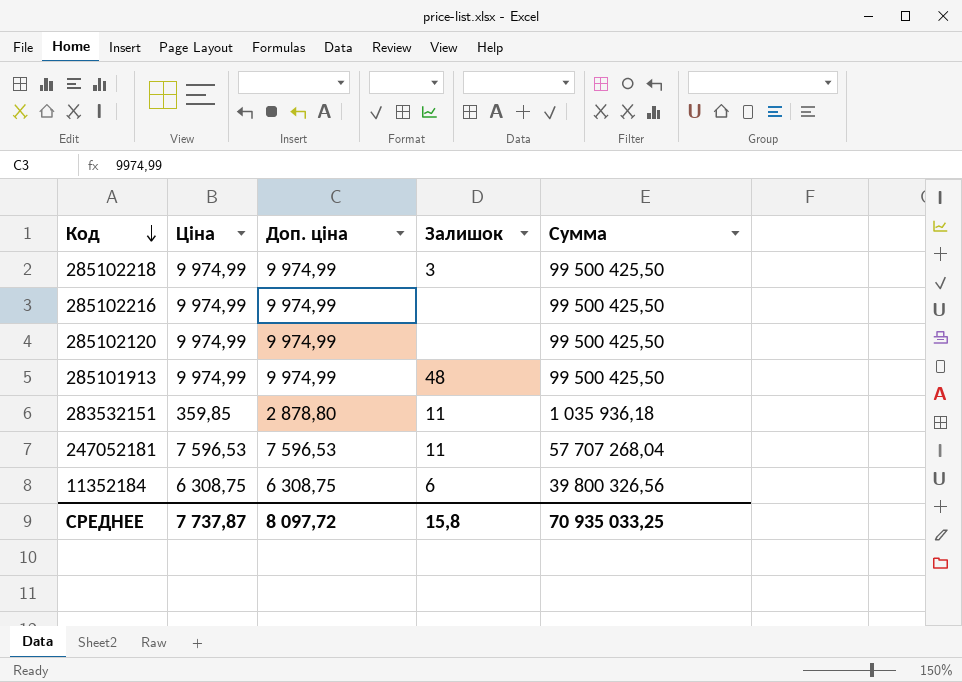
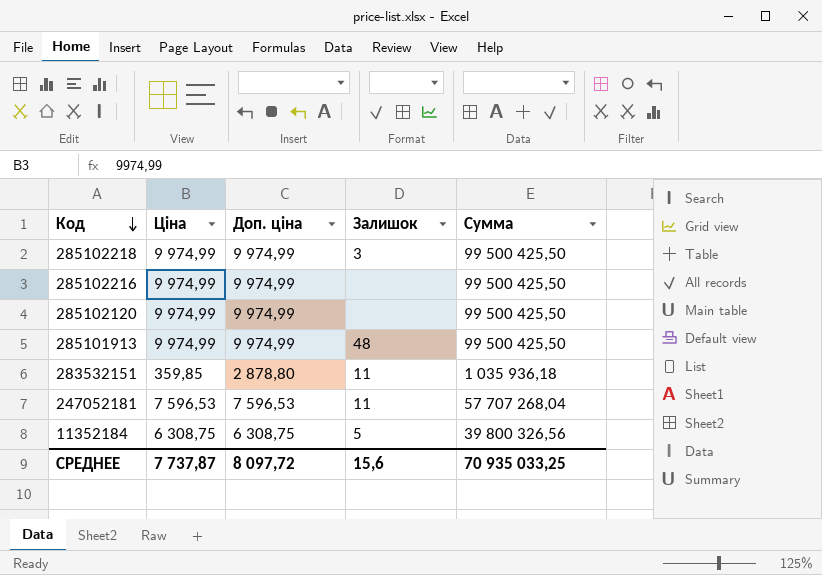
11352184 | Залишок: 6 -> 5
СРЕДНЕЕ | Залишок: 15,8 -> 15,6

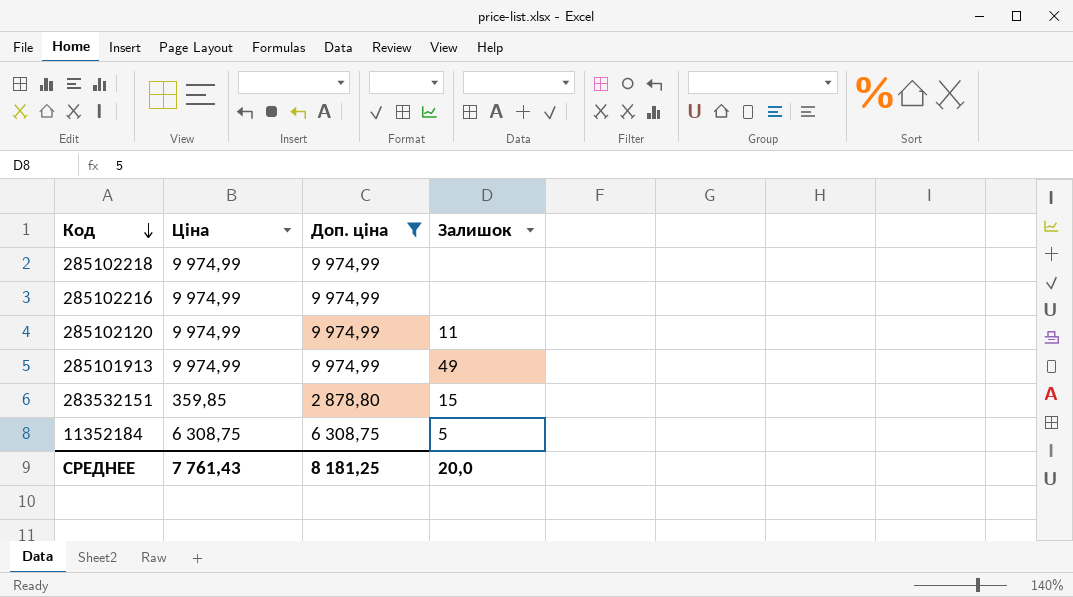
filter: none -> Доп. ціна != 7 596,53
column Сумма | formula: [Ціна] * [Доп. ціна] -> none
285102218 | Залишок: 3 -> none
285102120 | Залишок: none -> 11
285101913 | Залишок: 48 -> 49
283532151 | Залишок: 11 -> 15
СРЕДНЕЕ | Ціна: 7 737,87 -> 7 761,43
СРЕДНЕЕ | Доп. ціна: 8 097,72 -> 8 181,25
СРЕДНЕЕ | Залишок: 15,6 -> 20,0

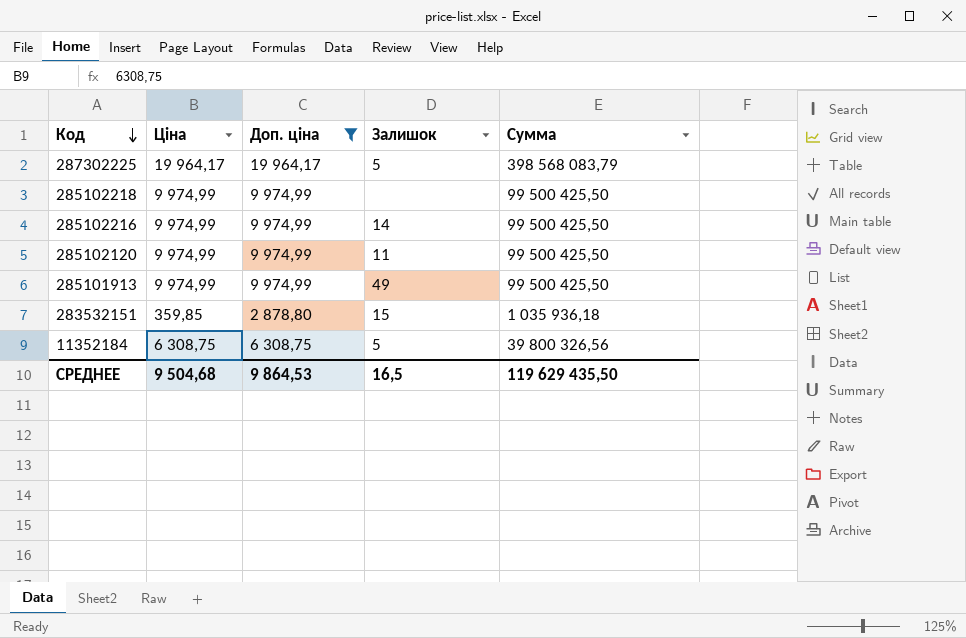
column Сумма | formula: none -> [Ціна] * [Доп. ціна]
row 287302225: none -> 19 964,17 | 19 964,17 | 5 | 398 568 083,79
285102216 | Залишок: none -> 14
СРЕДНЕЕ | Ціна: 7 761,43 -> 9 504,68
СРЕДНЕЕ | Доп. ціна: 8 181,25 -> 9 864,53
СРЕДНЕЕ | Залишок: 20,0 -> 16,5

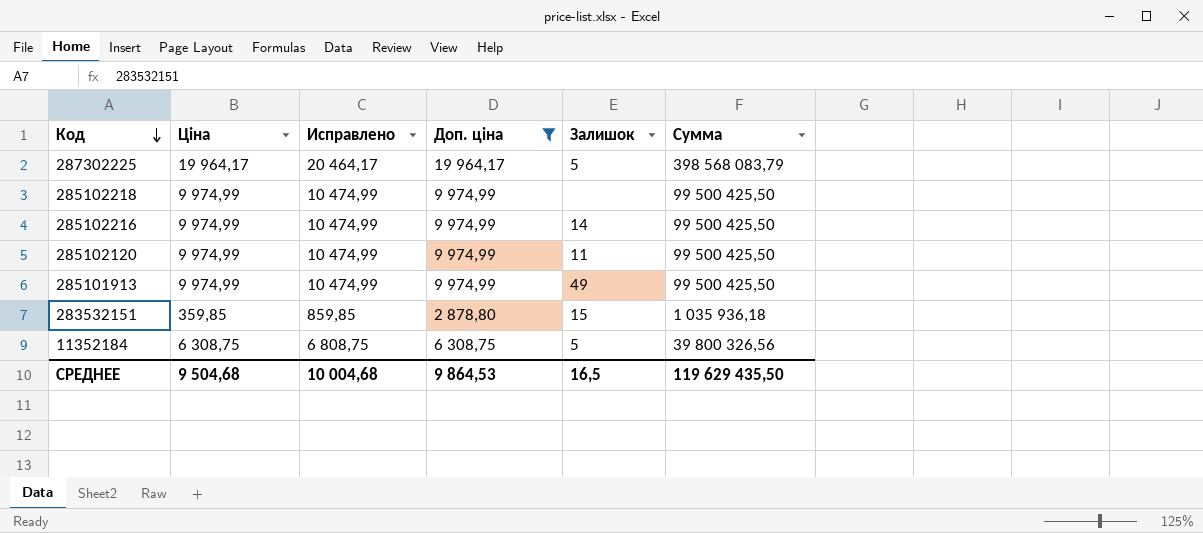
column Исправлено | formula: none -> [Ціна] + 500

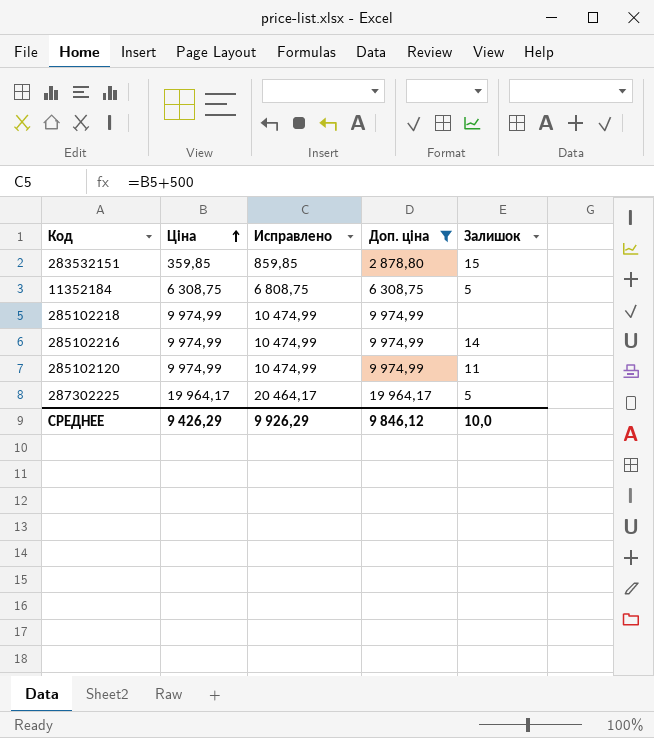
row order: Код descending -> Ціна ascending
column Сумма | formula: [Ціна] * [Доп. ціна] -> none
row 285101913: 9 974,99 | 10 474,99 | 9 974,99 | 49 | 99 500 425,50 -> none
СРЕДНЕЕ | Ціна: 9 504,68 -> 9 426,29
СРЕДНЕЕ | Исправлено: 10 004,68 -> 9 926,29
СРЕДНЕЕ | Доп. ціна: 9 864,53 -> 9 846,12
СРЕДНЕЕ | Залишок: 16,5 -> 10,0

